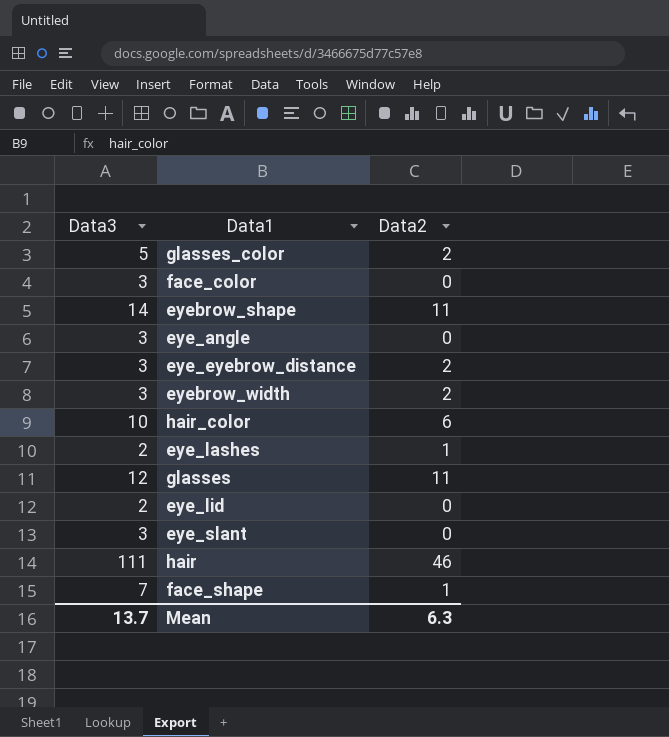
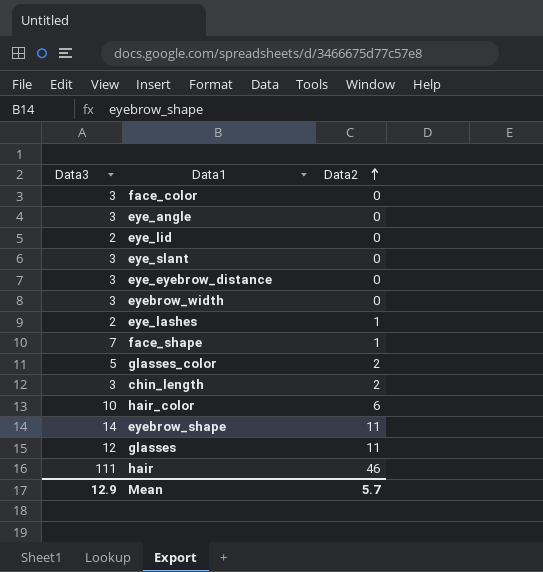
row order: none -> Data2 ascending
eye_eyebrow_distance | Data2: 2 -> 0
eyebrow_width | Data2: 2 -> 0
row chin_length: none -> 3 | 2
Mean | Data3: 13.7 -> 12.9
Mean | Data2: 6.3 -> 5.7

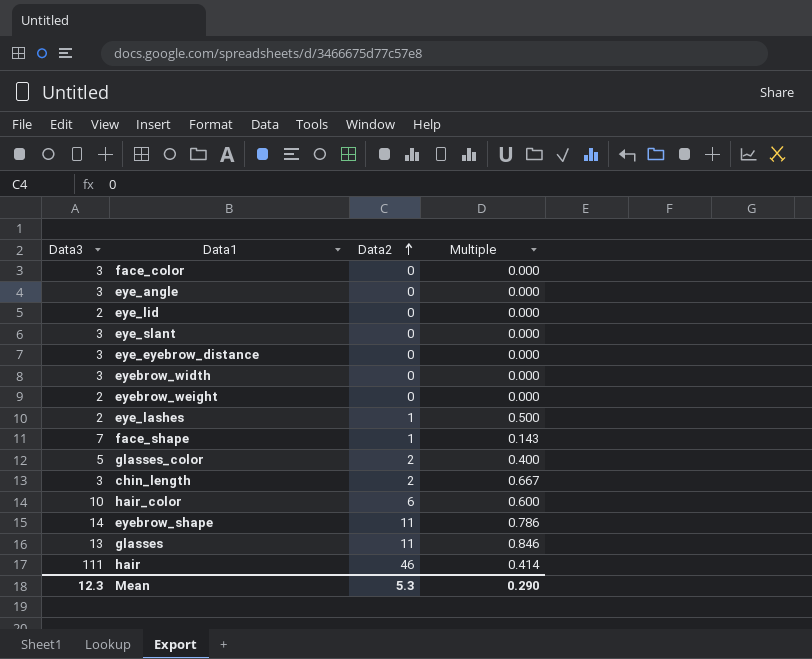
column Multiple | formula: none -> [Data2] / [Data3]
row eyebrow_weight: none -> 2 | 0 | 0.000
glasses | Data3: 12 -> 13
Mean | Data3: 12.9 -> 12.3
Mean | Data2: 5.7 -> 5.3

